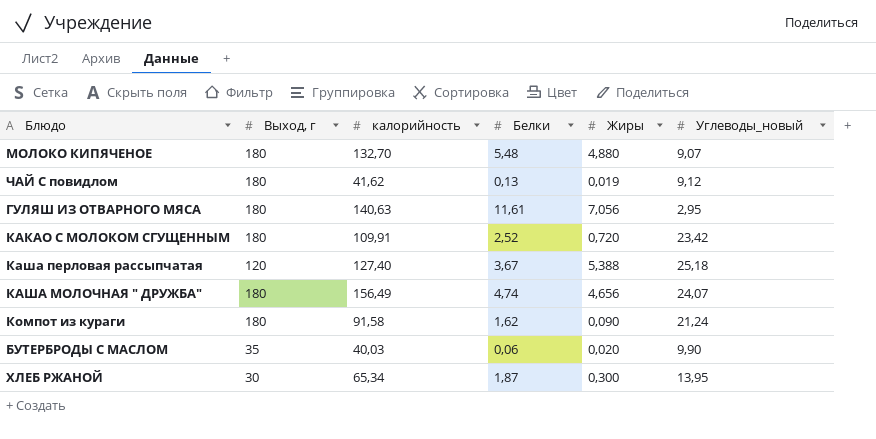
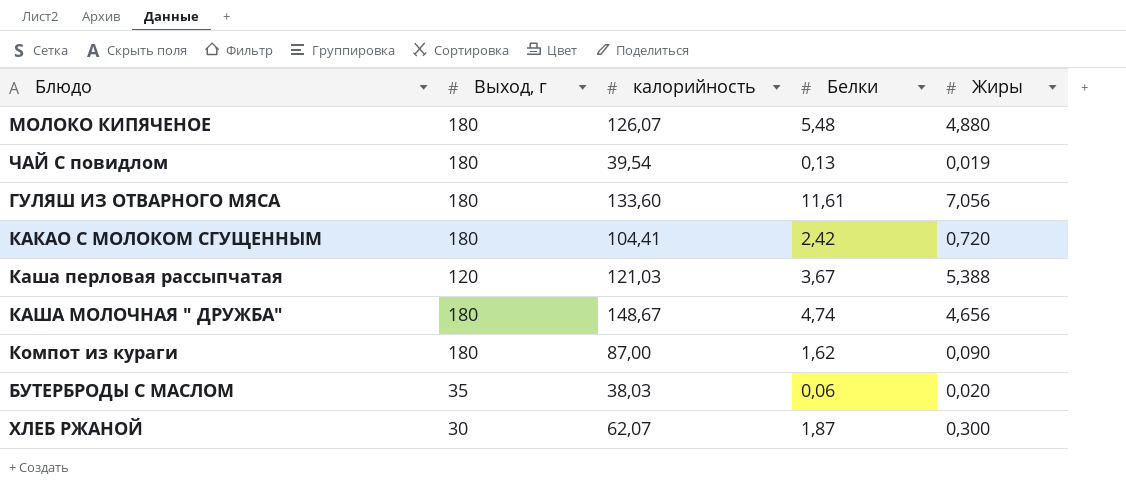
column Углеводы_новый | position: 6 -> none
МОЛОКО КИПЯЧЕНОЕ | калорийность: 132,70 -> 126,07
ЧАЙ С повидлом | калорийность: 41,62 -> 39,54
ГУЛЯШ ИЗ ОТВАРНОГО МЯСА | калорийность: 140,63 -> 133,60
КАКАО С МОЛОКОМ СГУЩЕННЫМ | калорийность: 109,91 -> 104,41
КАКАО С МОЛОКОМ СГУЩЕННЫМ | Белки: 2,52 -> 2,42
Каша перловая рассыпчатая | калорийность: 127,40 -> 121,03
КАША МОЛОЧНАЯ " ДРУЖБА" | калорийность: 156,49 -> 148,67
Компот из кураги | калорийность: 91,58 -> 87,00
БУТЕРБРОДЫ С МАСЛОМ | калорийность: 40,03 -> 38,03
ХЛЕБ РЖАНОЙ | калорийность: 65,34 -> 62,07

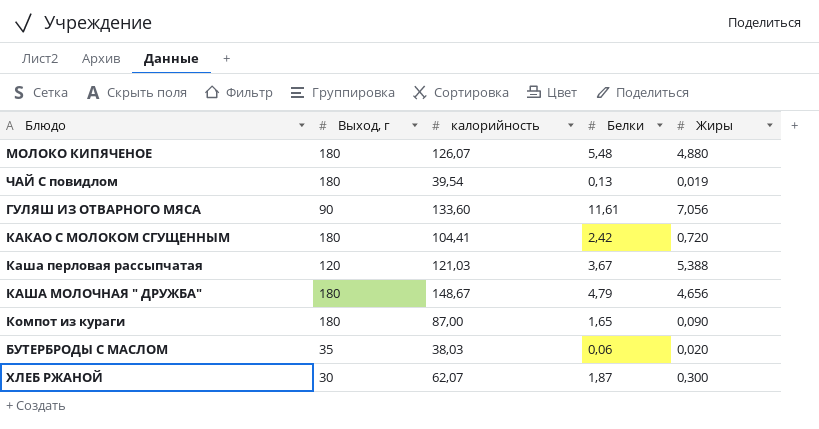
ГУЛЯШ ИЗ ОТВАРНОГО МЯСА | Выход, г: 180 -> 90
КАША МОЛОЧНАЯ " ДРУЖБА" | Белки: 4,74 -> 4,79
Компот из кураги | Белки: 1,62 -> 1,65

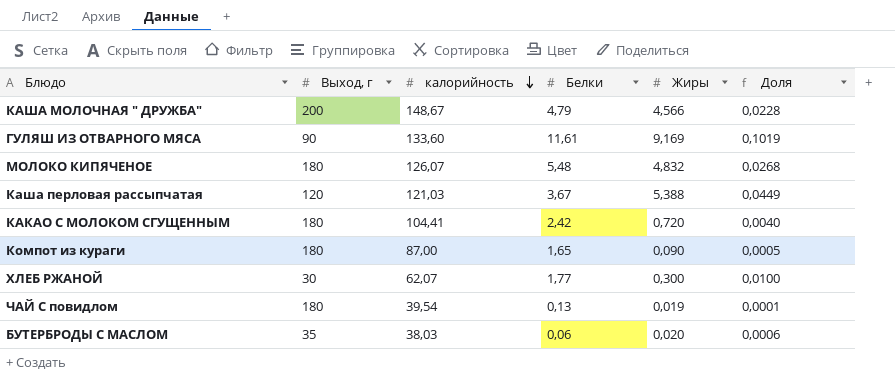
row order: none -> калорийность descending
column Доля | formula: none -> [Жиры] / [Выход, г]
КАША МОЛОЧНАЯ " ДРУЖБА" | Выход, г: 180 -> 200
КАША МОЛОЧНАЯ " ДРУЖБА" | Жиры: 4,656 -> 4,566
ГУЛЯШ ИЗ ОТВАРНОГО МЯСА | Жиры: 7,056 -> 9,169
МОЛОКО КИПЯЧЕНОЕ | Жиры: 4,880 -> 4,832
ХЛЕБ РЖАНОЙ | Белки: 1,87 -> 1,77

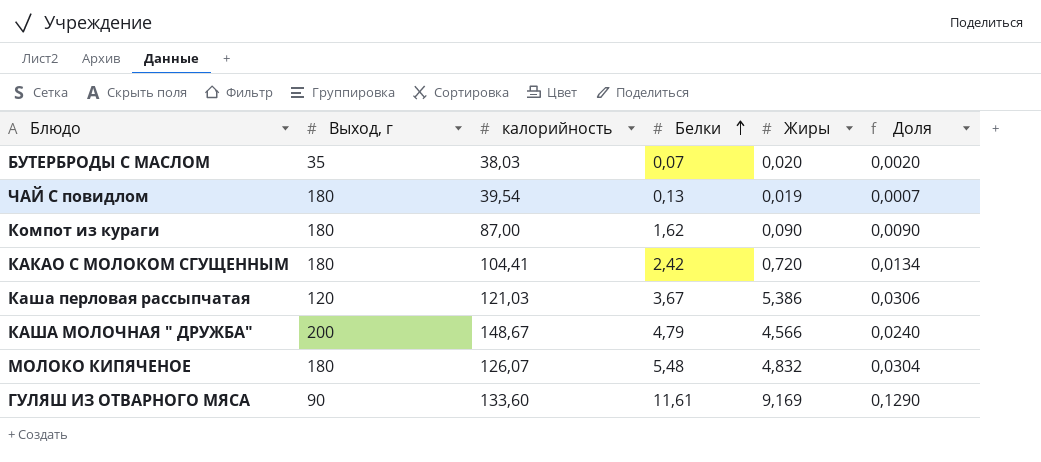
row order: калорийность descending -> Белки ascending
column Доля | formula: [Жиры] / [Выход, г] -> [Белки] / [Выход, г]
row ХЛЕБ РЖАНОЙ: 30 | 62,07 | 1,77 | 0,300 | 0,0100 -> none
БУТЕРБРОДЫ С МАСЛОМ | Белки: 0,06 -> 0,07
Компот из кураги | Белки: 1,65 -> 1,62
Каша перловая рассыпчатая | Жиры: 5,388 -> 5,386

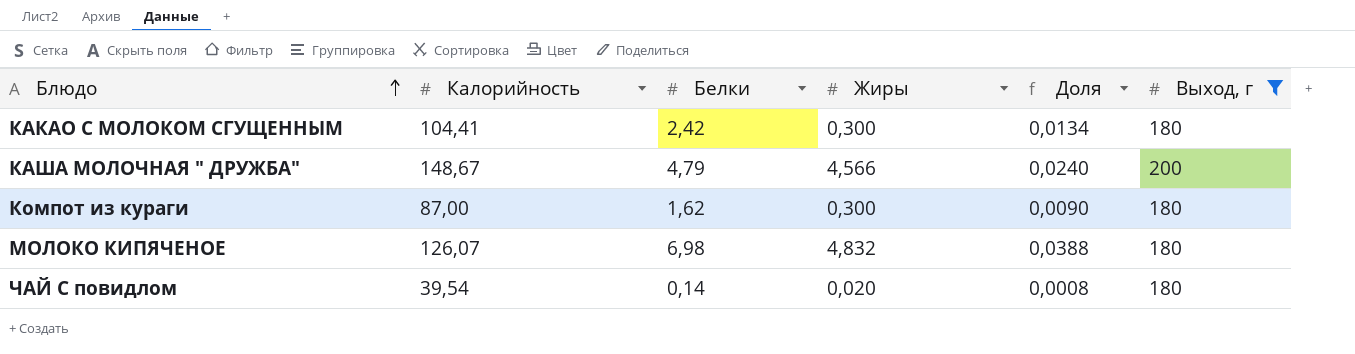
filter: none -> Выход, г >= 180
row order: Белки ascending -> Блюдо ascending
column name: калорийность -> Калорийность
column Выход, г | position: 2 -> 6
КАКАО С МОЛОКОМ СГУЩЕННЫМ | Жиры: 0,720 -> 0,300
Компот из кураги | Жиры: 0,090 -> 0,300
МОЛОКО КИПЯЧЕНОЕ | Белки: 5,48 -> 6,98
МОЛОКО КИПЯЧЕНОЕ | Доля: 0,0304 -> 0,0388
ЧАЙ С повидлом | Белки: 0,13 -> 0,14
ЧАЙ С повидлом | Жиры: 0,019 -> 0,020
ЧАЙ С повидлом | Доля: 0,0007 -> 0,0008

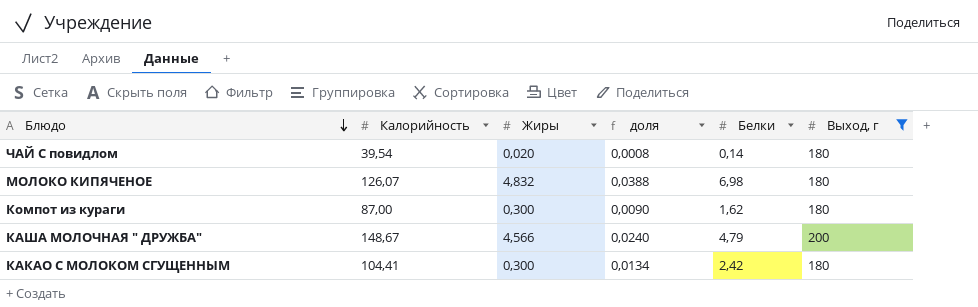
row order: Блюдо ascending -> Блюдо descending
column name: Доля -> доля
column Белки | position: 3 -> 5

